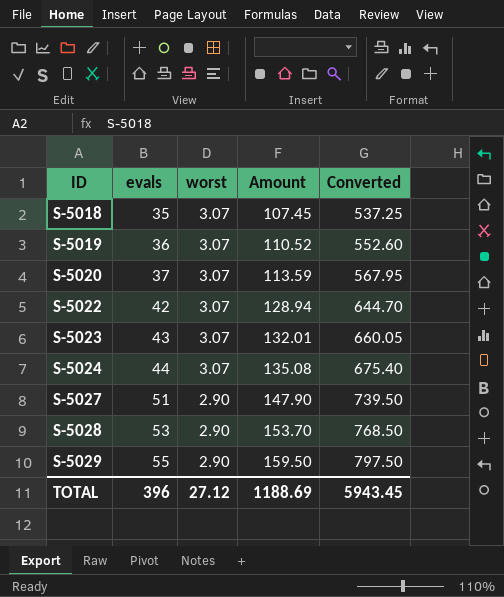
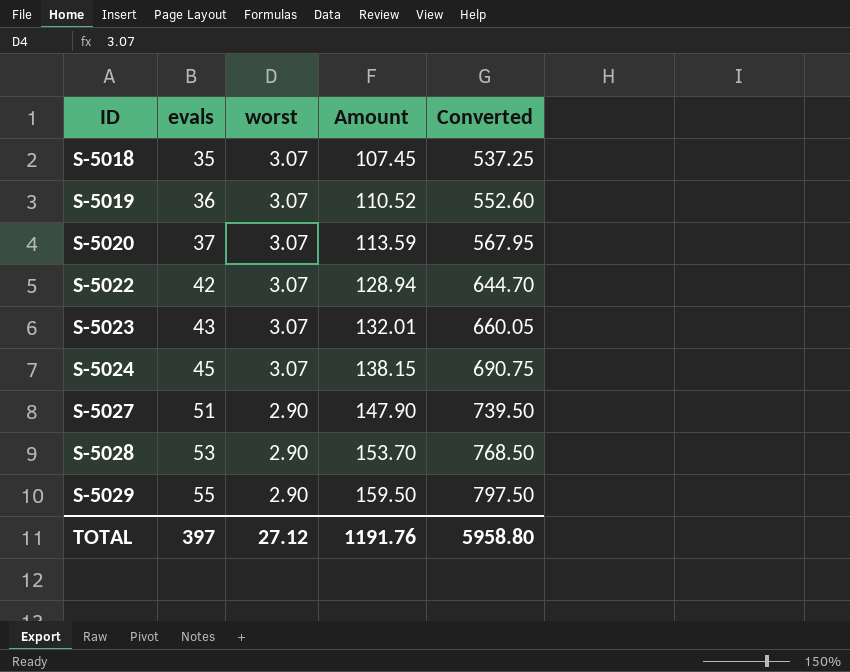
S-5024 | evals: 44 -> 45
S-5024 | Amount: 135.08 -> 138.15
S-5024 | Converted: 675.40 -> 690.75
TOTAL | evals: 396 -> 397
TOTAL | Amount: 1188.69 -> 1191.76
TOTAL | Converted: 5943.45 -> 5958.80

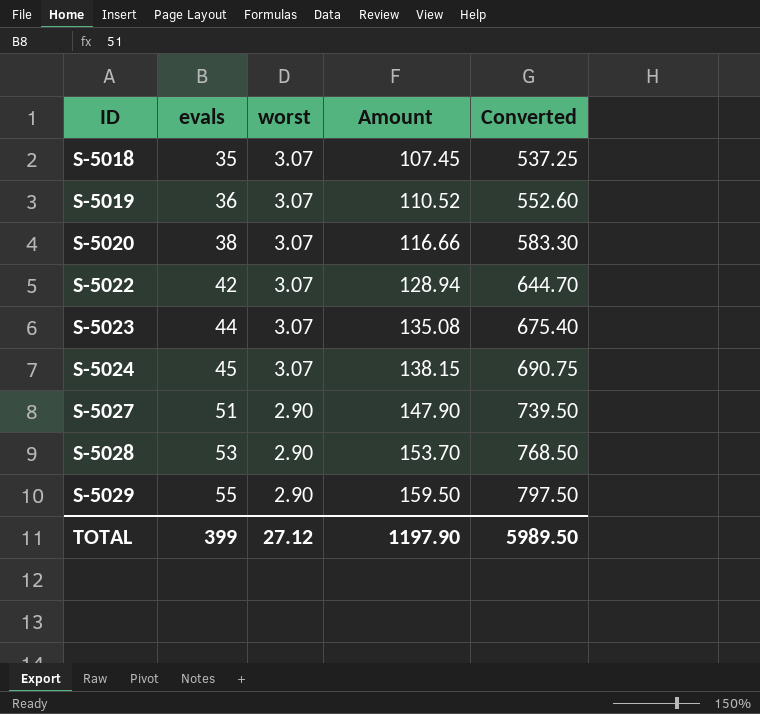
S-5020 | evals: 37 -> 38
S-5020 | Amount: 113.59 -> 116.66
S-5020 | Converted: 567.95 -> 583.30
S-5023 | evals: 43 -> 44
S-5023 | Amount: 132.01 -> 135.08
S-5023 | Converted: 660.05 -> 675.40
TOTAL | evals: 397 -> 399
TOTAL | Amount: 1191.76 -> 1197.90
TOTAL | Converted: 5958.80 -> 5989.50

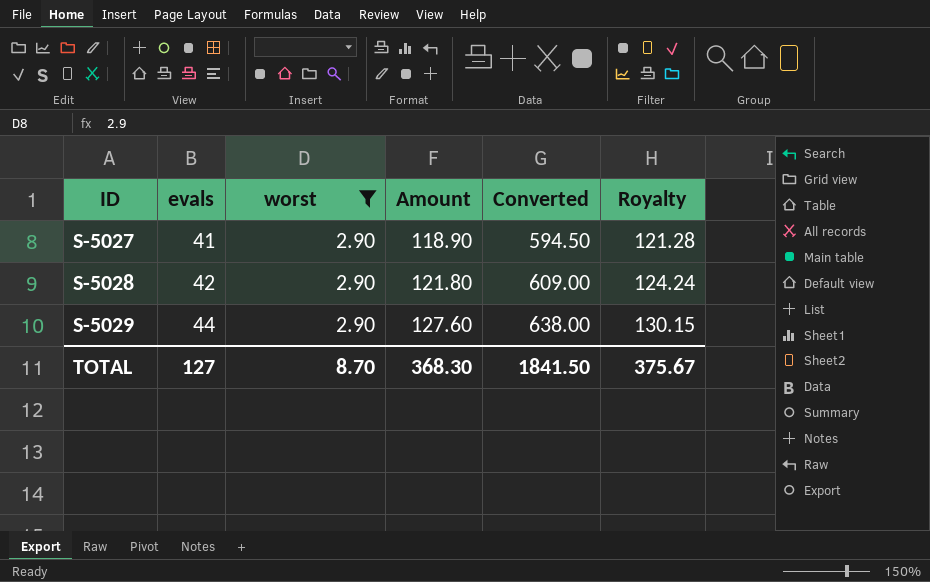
filter: none -> worst = 2.90
column Royalty | formula: none -> [Amount] * 1.02
S-5027 | evals: 51 -> 41
S-5027 | Amount: 147.90 -> 118.90
S-5027 | Converted: 739.50 -> 594.50
S-5028 | evals: 53 -> 42
S-5028 | Amount: 153.70 -> 121.80
S-5028 | Converted: 768.50 -> 609.00
S-5029 | evals: 55 -> 44
S-5029 | Amount: 159.50 -> 127.60
S-5029 | Converted: 797.50 -> 638.00
TOTAL | evals: 399 -> 127
TOTAL | worst: 27.12 -> 8.70
TOTAL | Amount: 1197.90 -> 368.30
TOTAL | Converted: 5989.50 -> 1841.50

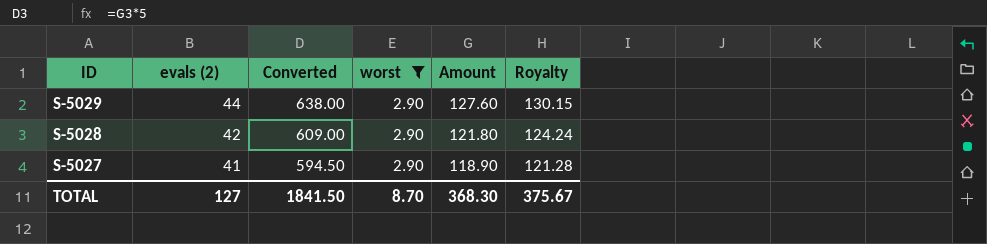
row order: ID ascending -> ID descending
column name: evals -> evals (2)
column Converted | position: 5 -> 3

